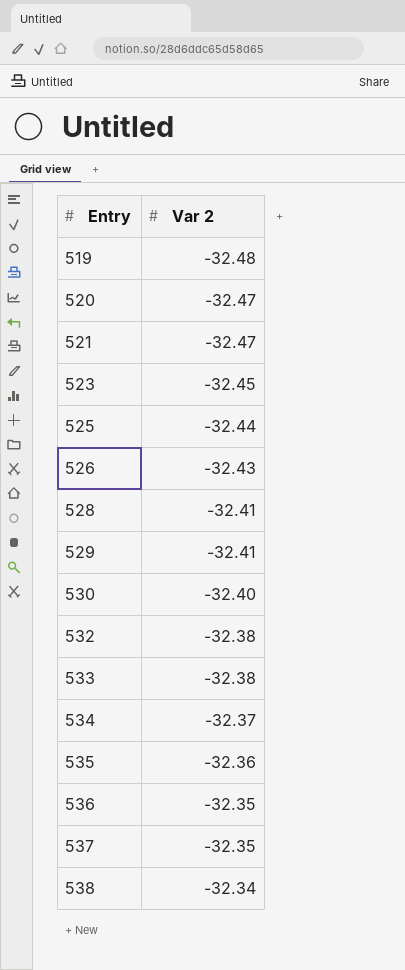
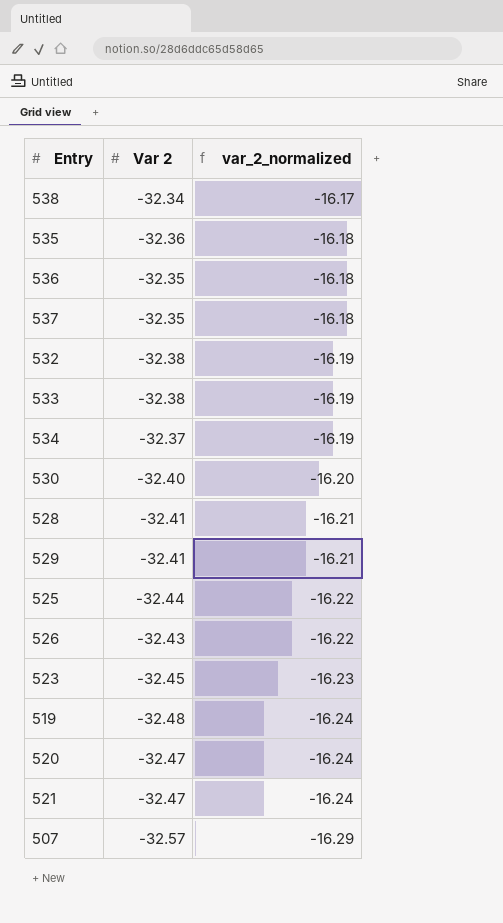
row order: Entry ascending -> var_2_normalized descending
column var_2_normalized | formula: none -> [Var 2] * 0.5
row 507: none -> -32.57 | -16.29

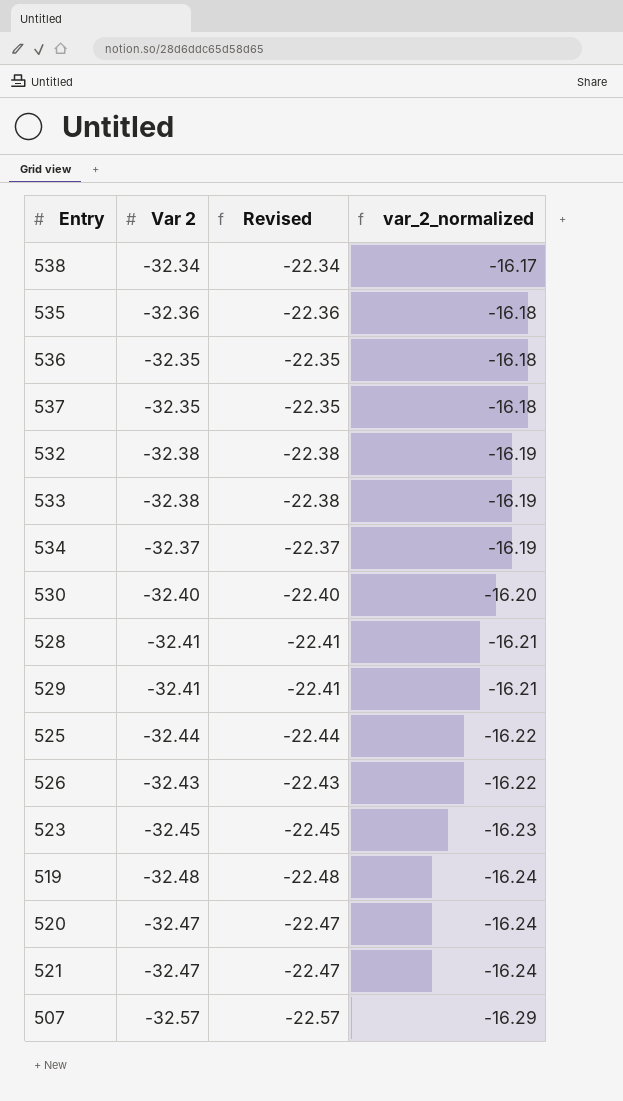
column Revised | formula: none -> [Var 2] + 10

